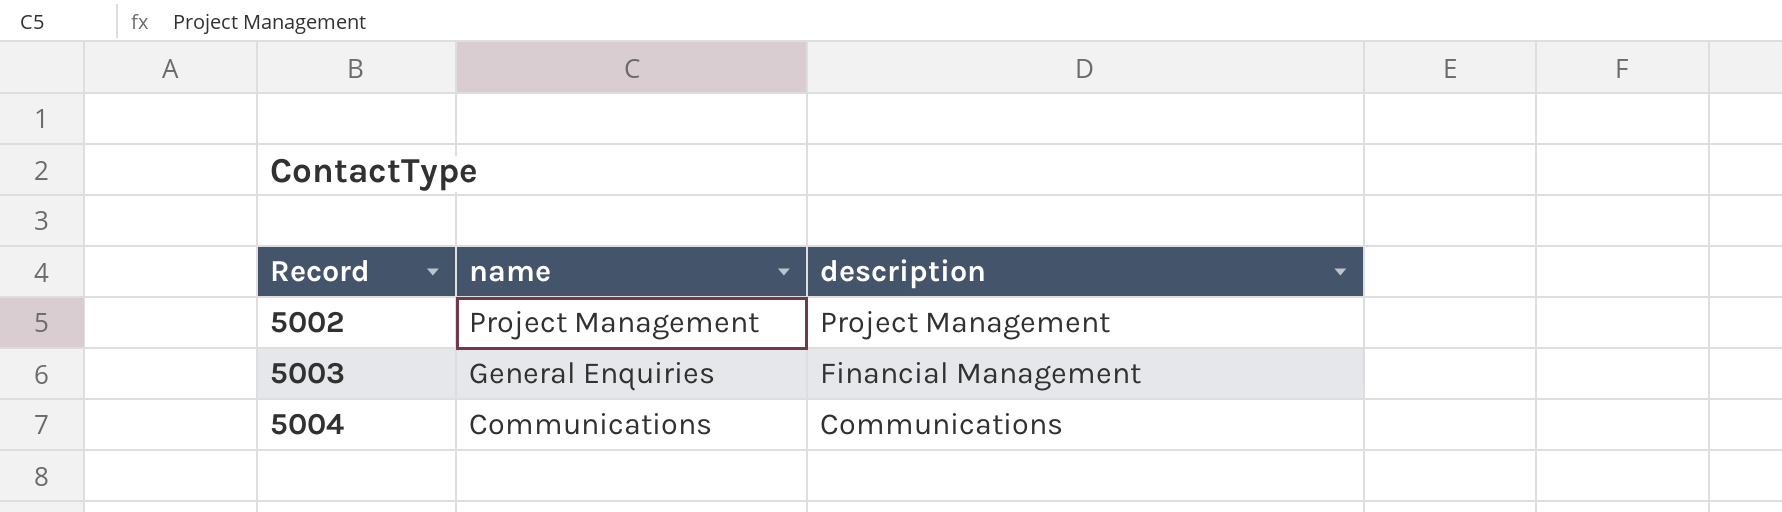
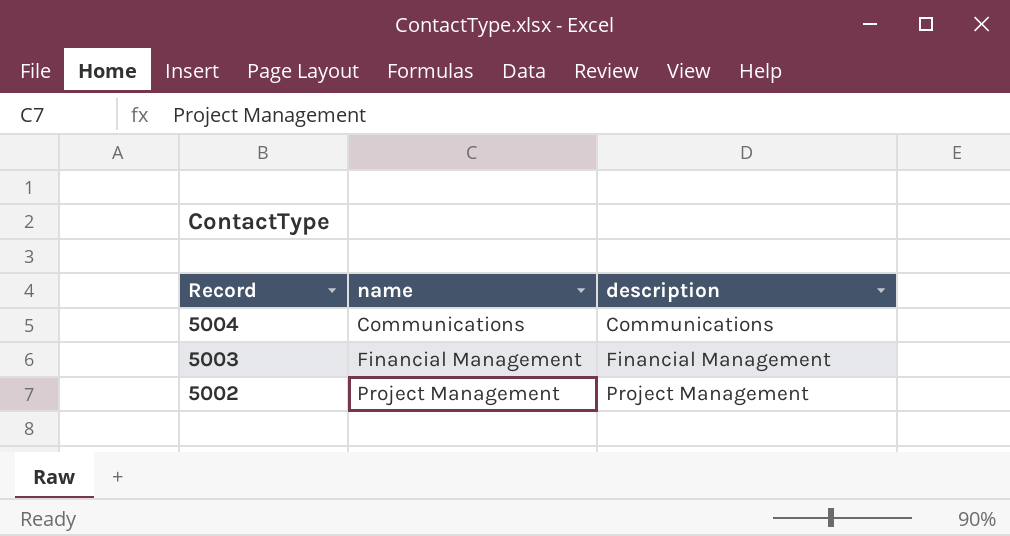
row order: Record ascending -> Record descending
5003 | name: General Enquiries -> Financial Management

